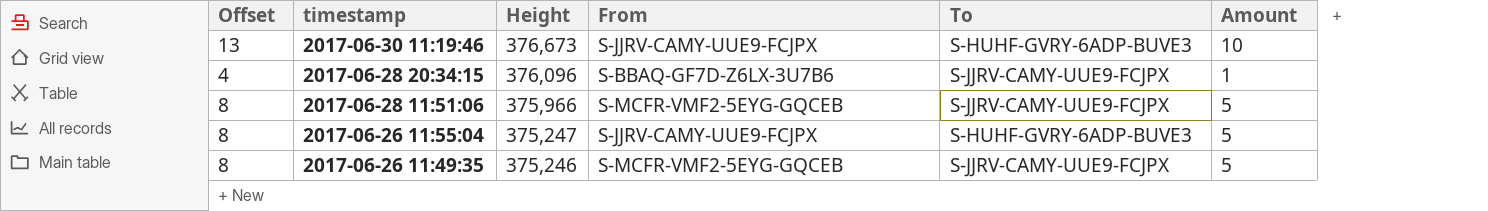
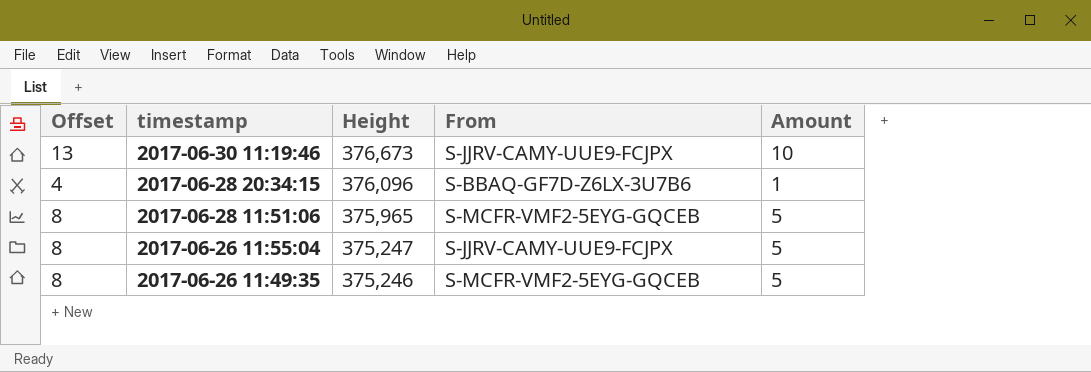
column To | position: 5 -> none
2017-06-28 11:51:06 | Height: 375,966 -> 375,965

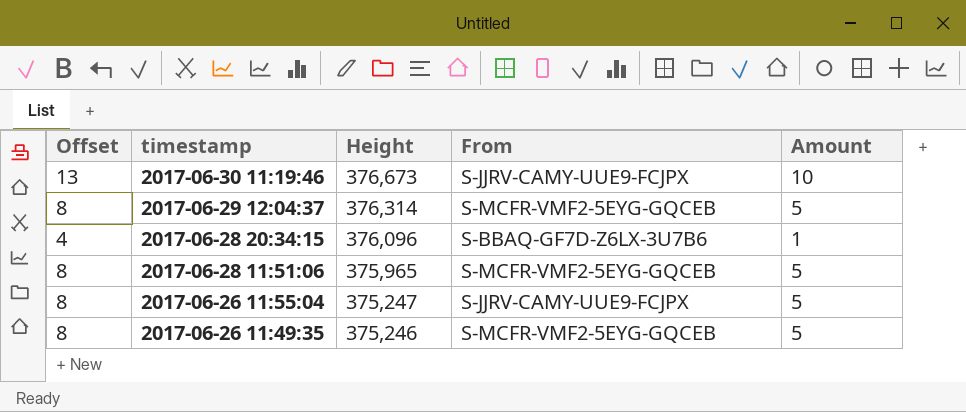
row 2017-06-29 12:04:37: none -> 8 | 376,314 | S-MCFR-VMF2-5EYG-GQCEB | 5

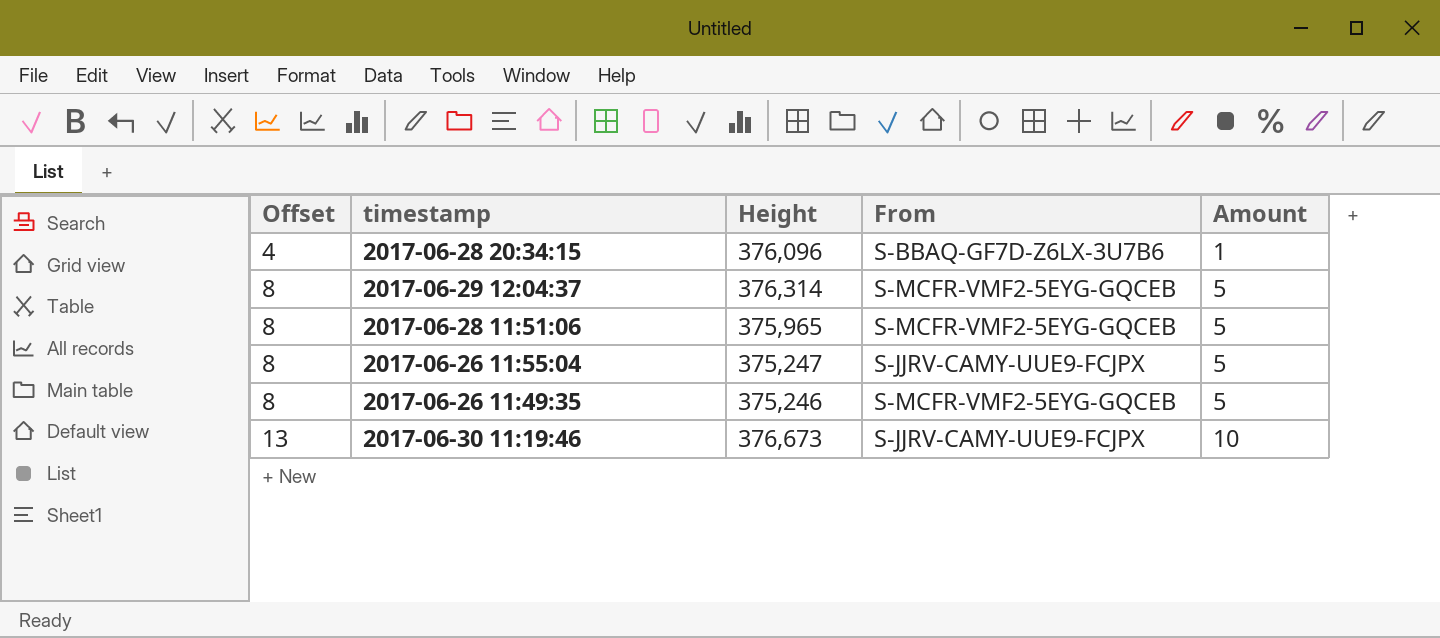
row order: timestamp descending -> Offset ascending

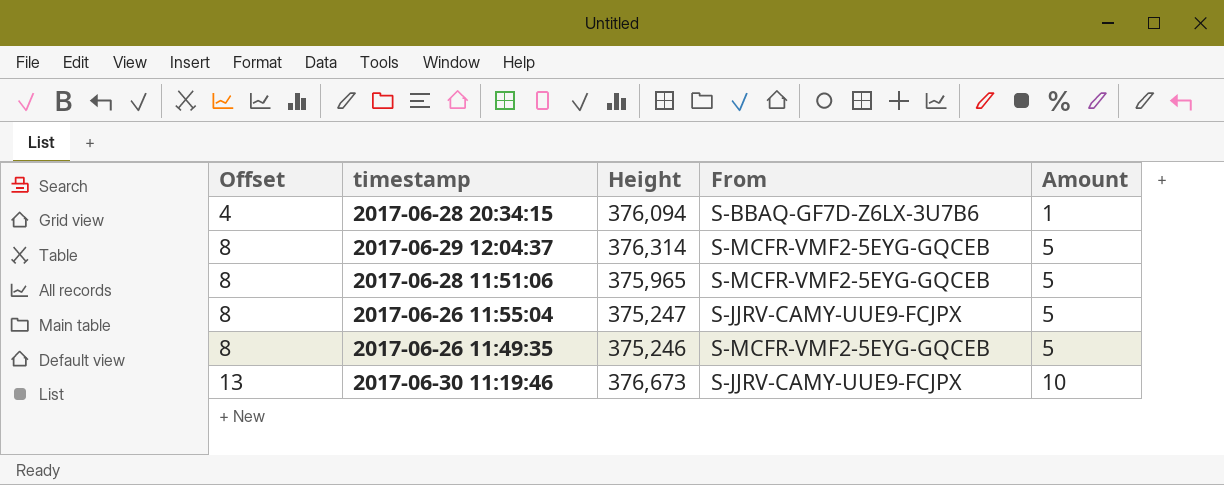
2017-06-28 20:34:15 | Height: 376,096 -> 376,094

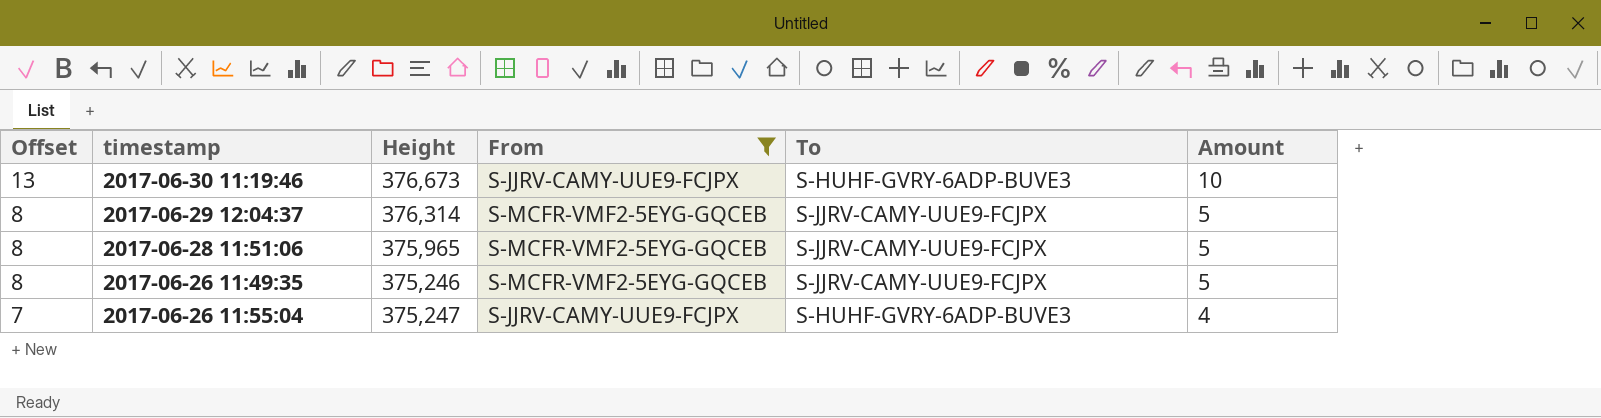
filter: none -> From != S-BBAQ-GF7D-Z6LX-3U7B6
row order: Offset ascending -> Offset descending
column To | position: none -> 5
2017-06-26 11:55:04 | Offset: 8 -> 7
2017-06-26 11:55:04 | Amount: 5 -> 4

